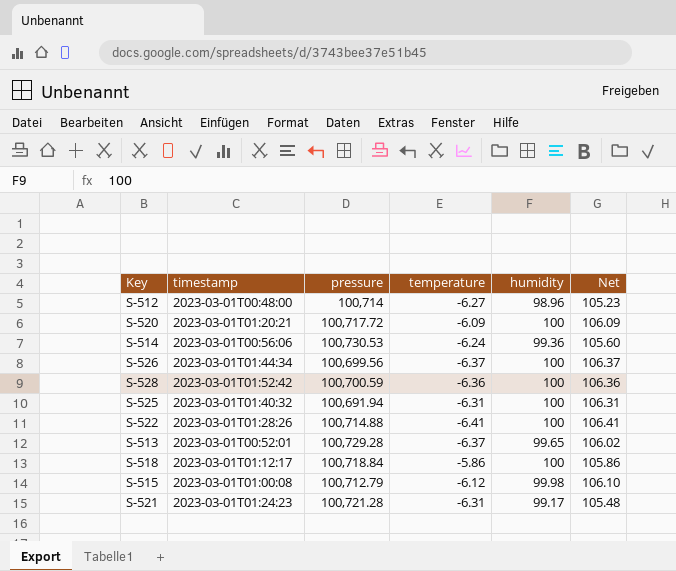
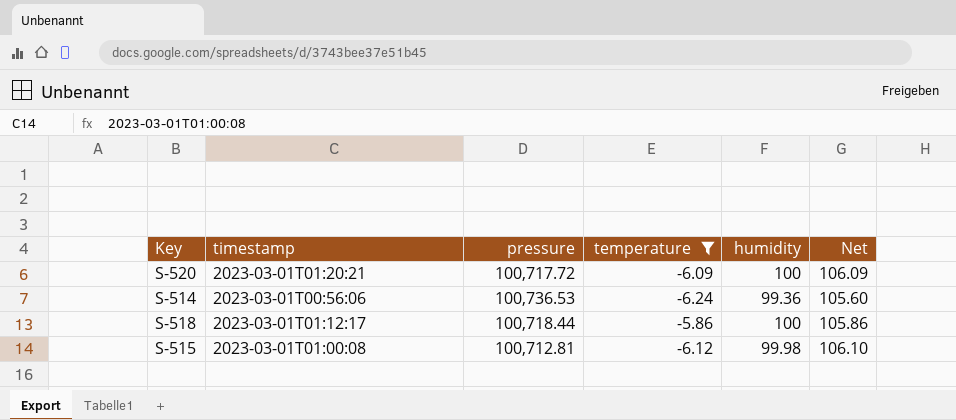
filter: none -> temperature >= -6.24
S-514 | pressure: 100,730.53 -> 100,736.53
S-518 | pressure: 100,718.84 -> 100,718.44
S-515 | pressure: 100,712.79 -> 100,712.81

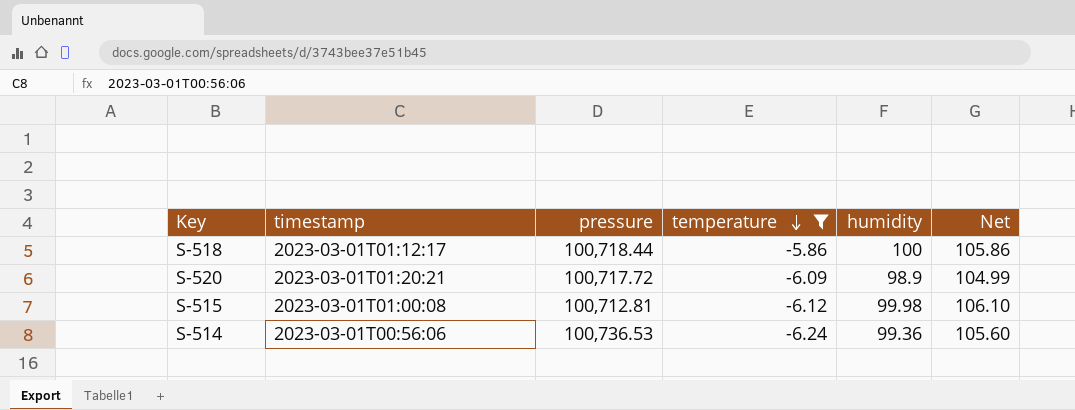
row order: none -> temperature descending
S-520 | humidity: 100 -> 98.9
S-520 | Net: 106.09 -> 104.99

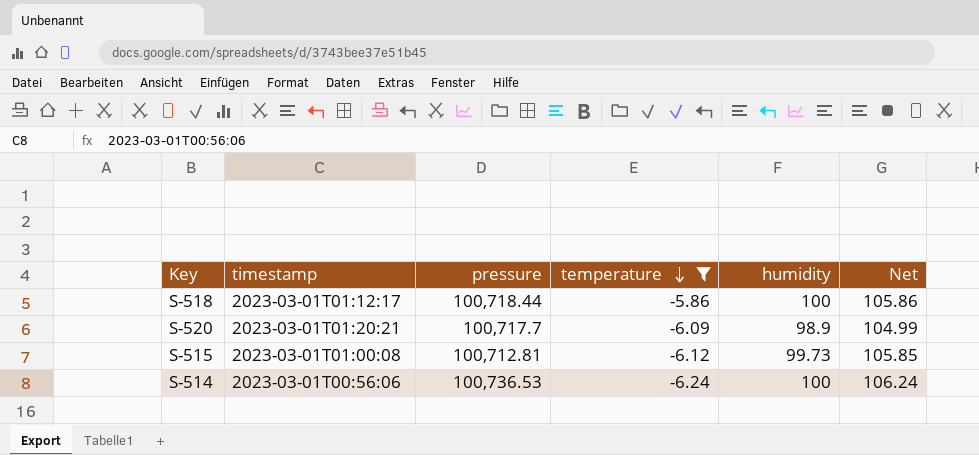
S-520 | pressure: 100,717.72 -> 100,717.7
S-515 | humidity: 99.98 -> 99.73
S-515 | Net: 106.10 -> 105.85
S-514 | humidity: 99.36 -> 100
S-514 | Net: 105.60 -> 106.24

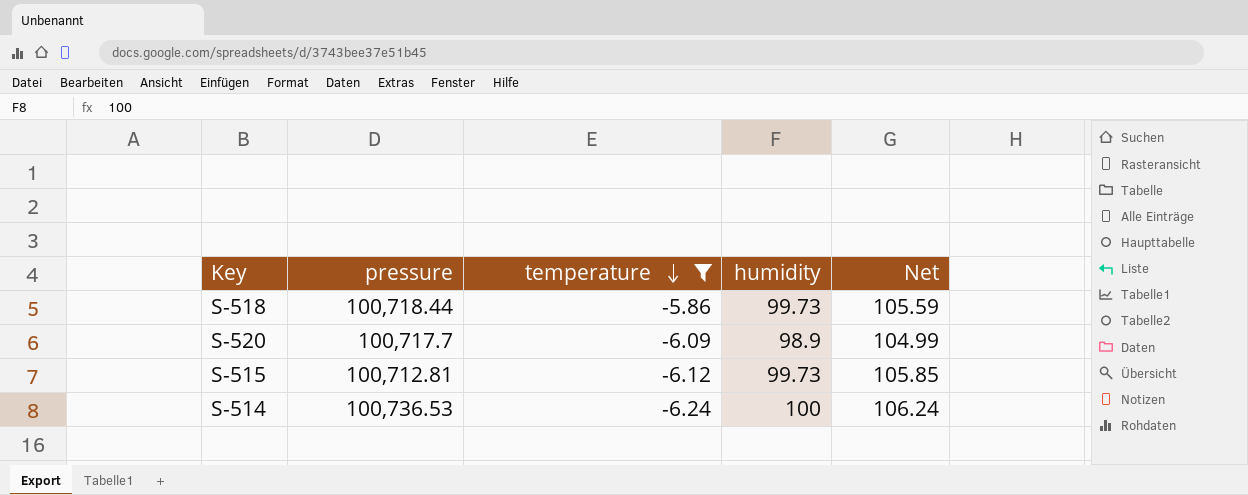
column timestamp | position: 2 -> none
S-518 | humidity: 100 -> 99.73
S-518 | Net: 105.86 -> 105.59

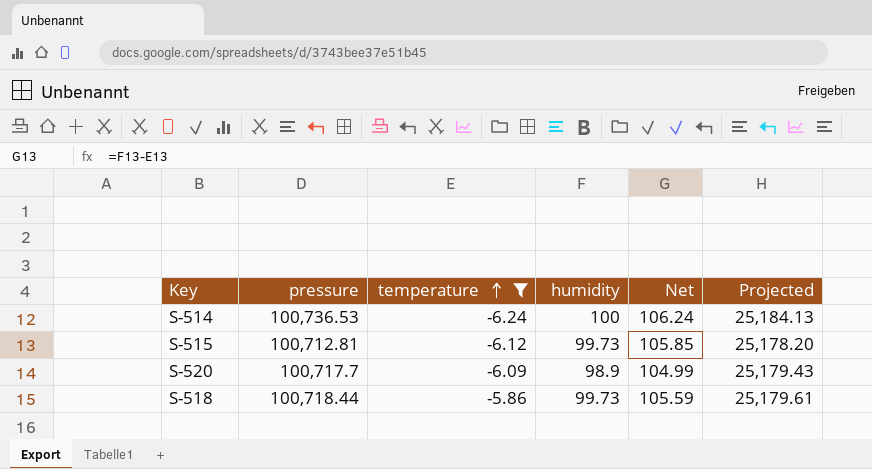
row order: temperature descending -> temperature ascending
column Projected | formula: none -> [pressure] * 0.25

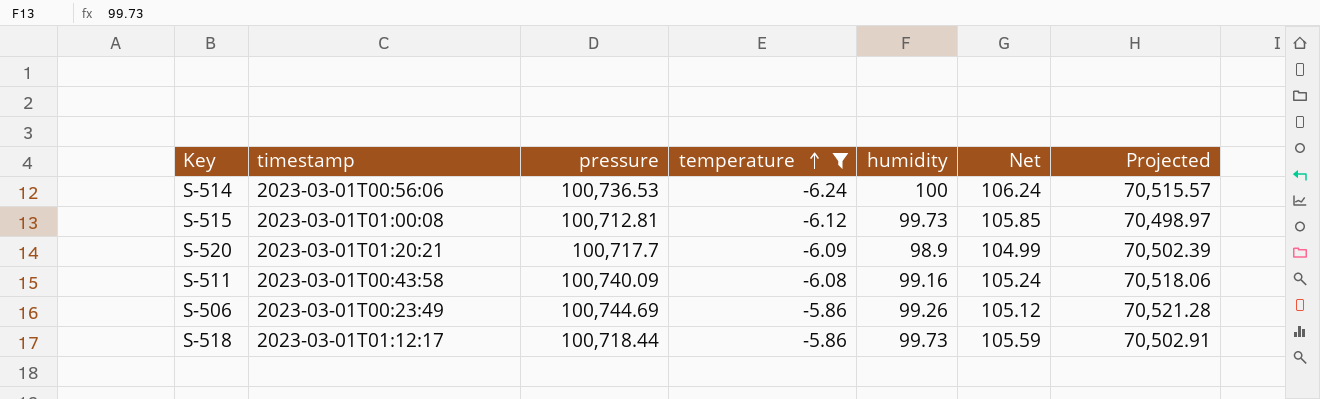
column timestamp | position: none -> 2
column Projected | formula: [pressure] * 0.25 -> [pressure] * 0.7
row S-511: none -> 2023-03-01T00:43:58 | 100,740.09 | -6.08 | 99.16 | 105.24 | 70,518.06
row S-506: none -> 2023-03-01T00:23:49 | 100,744.69 | -5.86 | 99.26 | 105.12 | 70,521.28

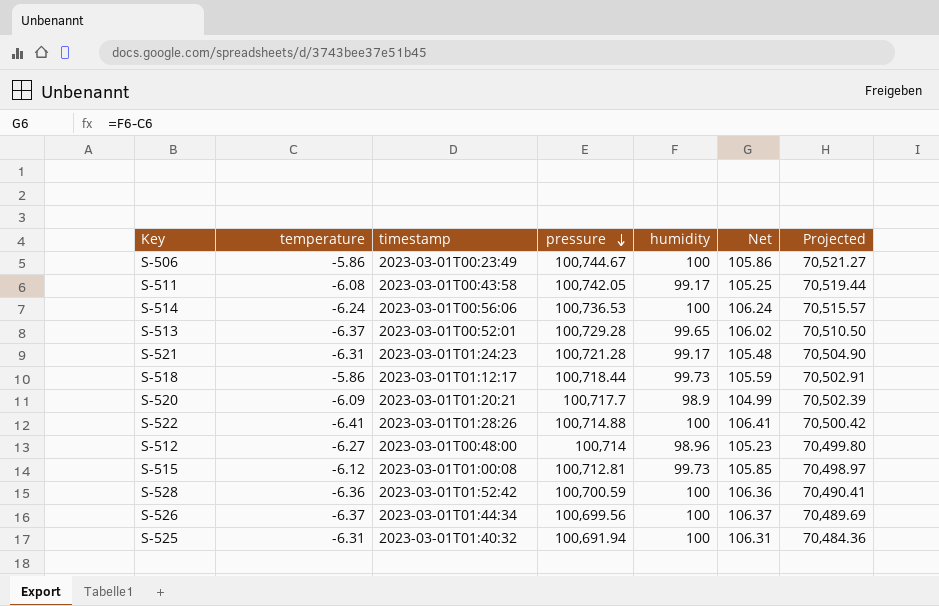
filter: temperature >= -6.24 -> none
row order: temperature ascending -> pressure descending
column temperature | position: 4 -> 2
S-506 | pressure: 100,744.69 -> 100,744.67
S-506 | humidity: 99.26 -> 100
S-506 | Net: 105.12 -> 105.86
S-506 | Projected: 70,521.28 -> 70,521.27
S-511 | pressure: 100,740.09 -> 100,742.05
S-511 | humidity: 99.16 -> 99.17
S-511 | Net: 105.24 -> 105.25
S-511 | Projected: 70,518.06 -> 70,519.44

